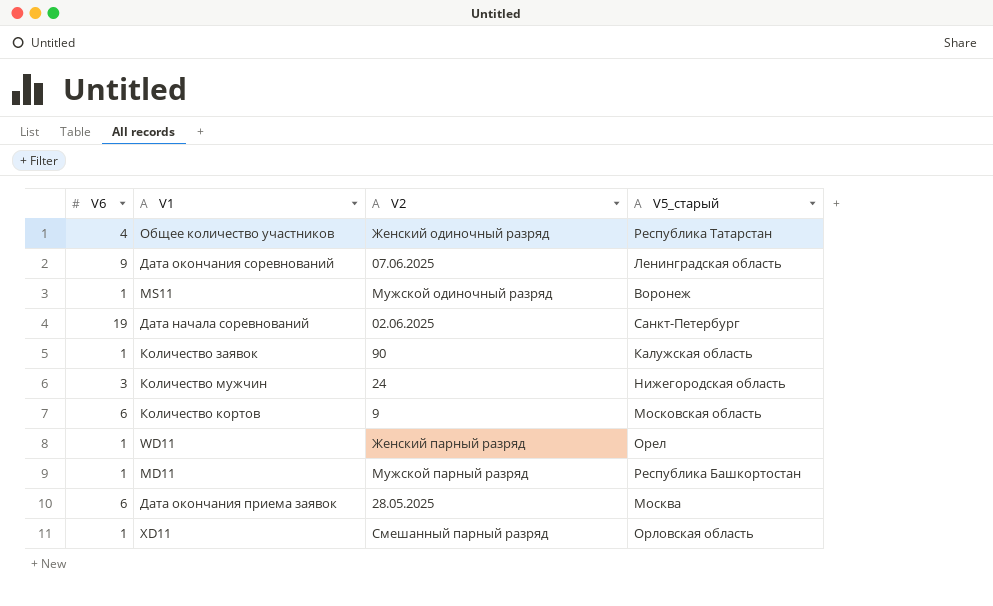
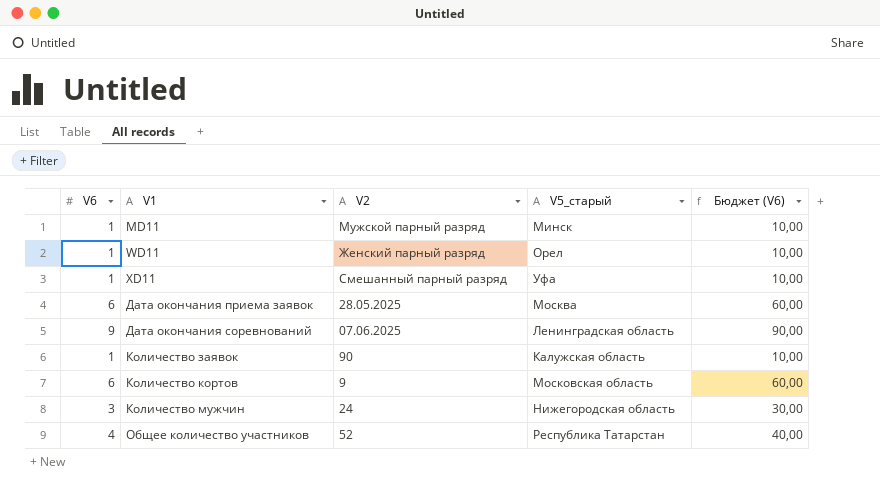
row order: none -> V1 ascending
column Бюджет (V6) | formula: none -> [V6] * 10
row MS11: 1 | Мужской одиночный разряд | Воронеж -> none
row Дата начала соревнований: 19 | 02.06.2025 | Санкт-Петербург -> none
MD11 | V5_старый: Республика Башкортостан -> Минск
XD11 | V5_старый: Орловская область -> Уфа
Общее количество участников | V2: Женский одиночный разряд -> 52

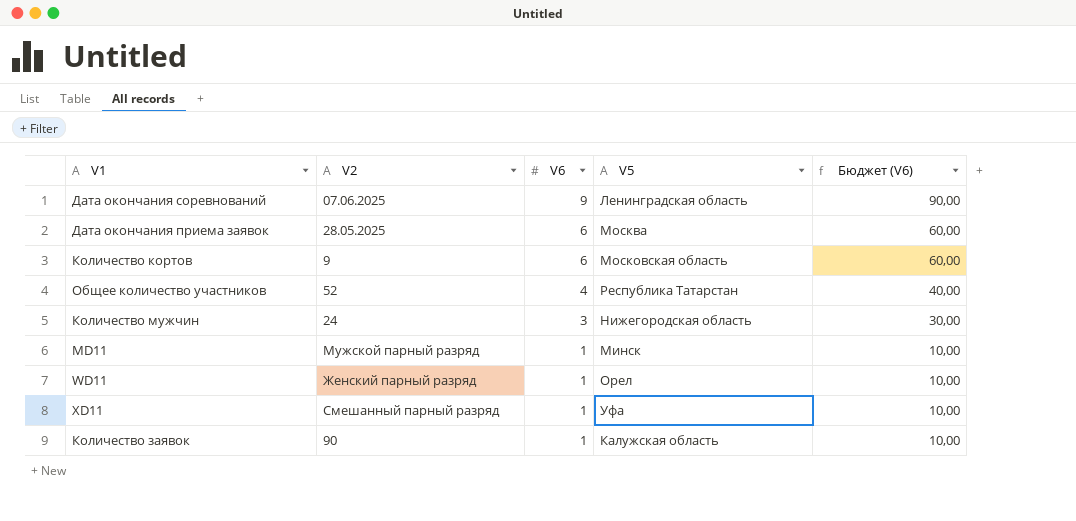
row order: V1 ascending -> V6 descending
column V6 | position: 1 -> 3
column name: V5_старый -> V5

